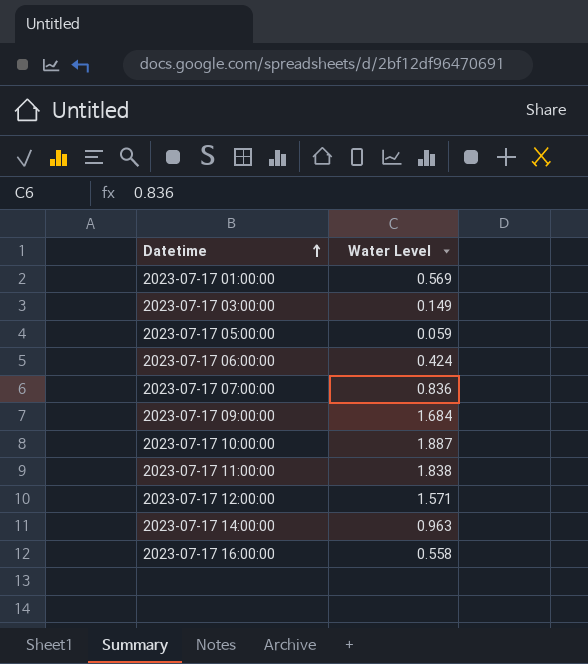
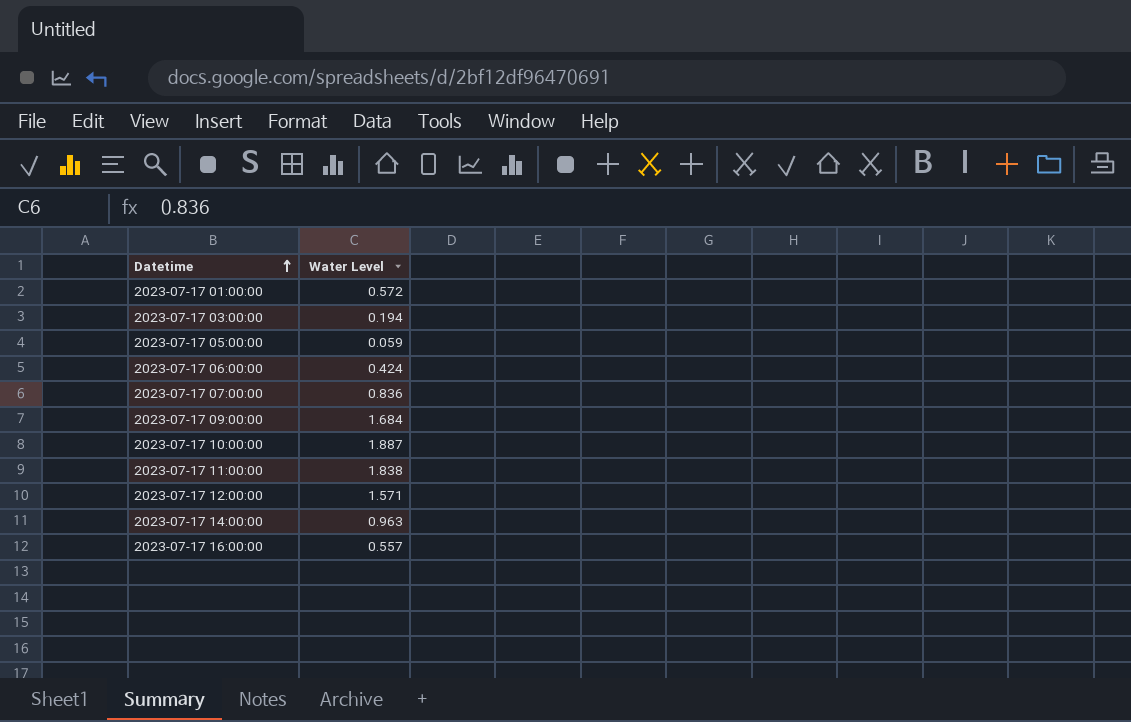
2023-07-17 01:00:00 | Water Level: 0.569 -> 0.572
2023-07-17 03:00:00 | Water Level: 0.149 -> 0.194
2023-07-17 16:00:00 | Water Level: 0.558 -> 0.557

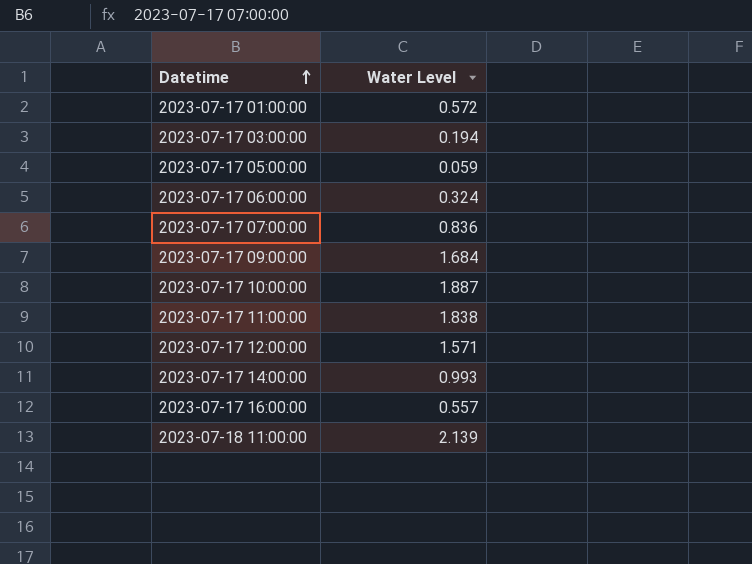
2023-07-17 06:00:00 | Water Level: 0.424 -> 0.324
2023-07-17 14:00:00 | Water Level: 0.963 -> 0.993
row 2023-07-18 11:00:00: none -> 2.139

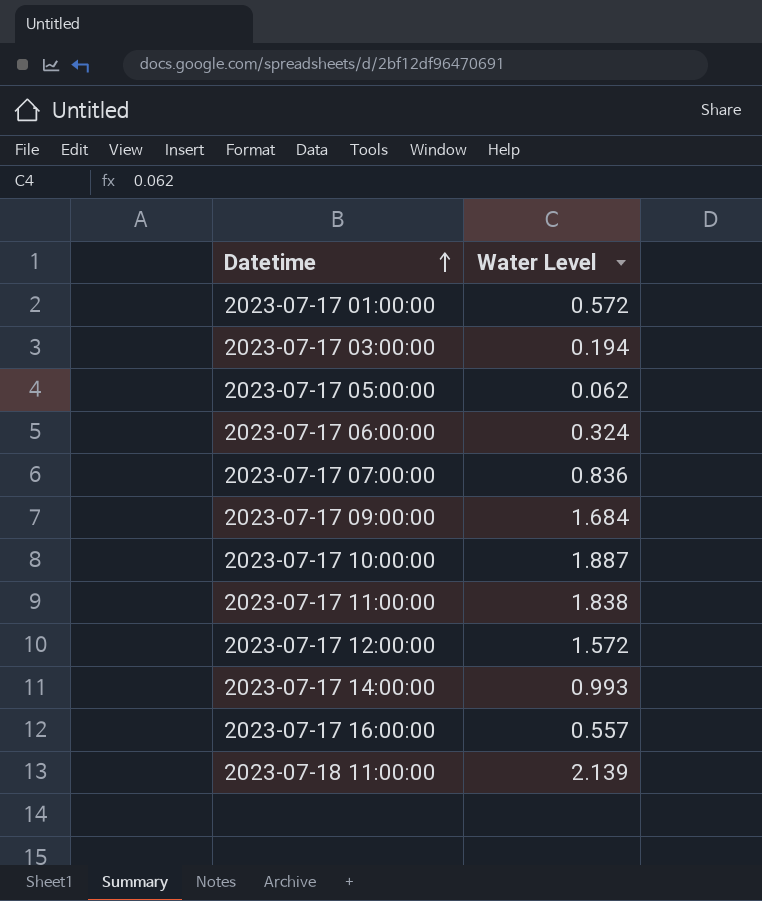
2023-07-17 05:00:00 | Water Level: 0.059 -> 0.062
2023-07-17 12:00:00 | Water Level: 1.571 -> 1.572

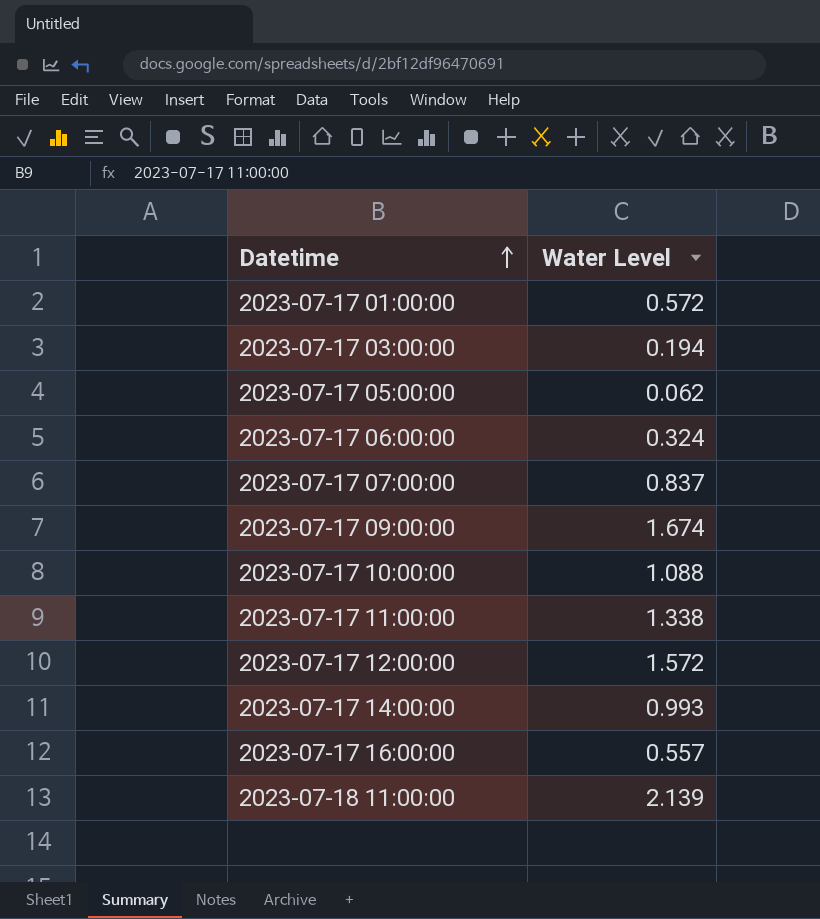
2023-07-17 07:00:00 | Water Level: 0.836 -> 0.837
2023-07-17 09:00:00 | Water Level: 1.684 -> 1.674
2023-07-17 10:00:00 | Water Level: 1.887 -> 1.088
2023-07-17 11:00:00 | Water Level: 1.838 -> 1.338

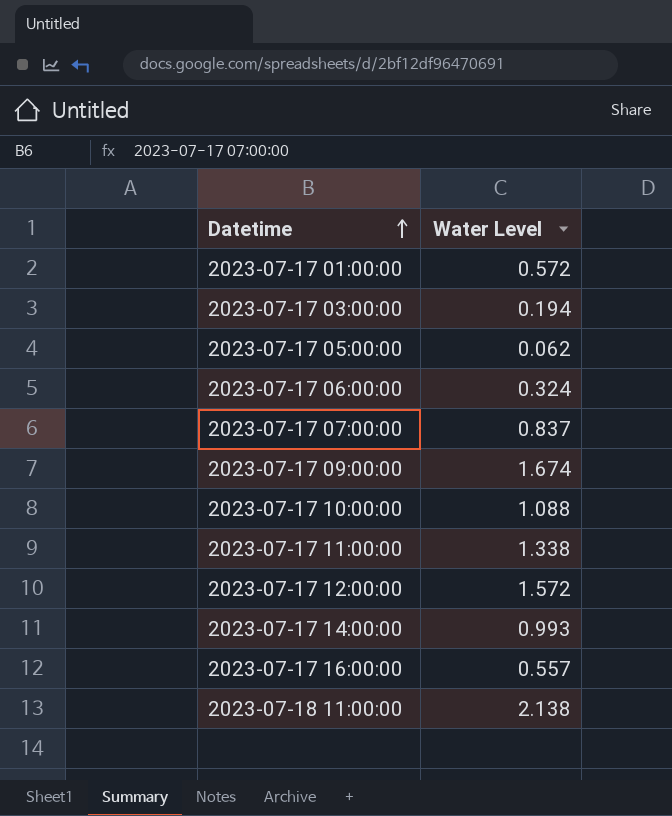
2023-07-18 11:00:00 | Water Level: 2.139 -> 2.138

